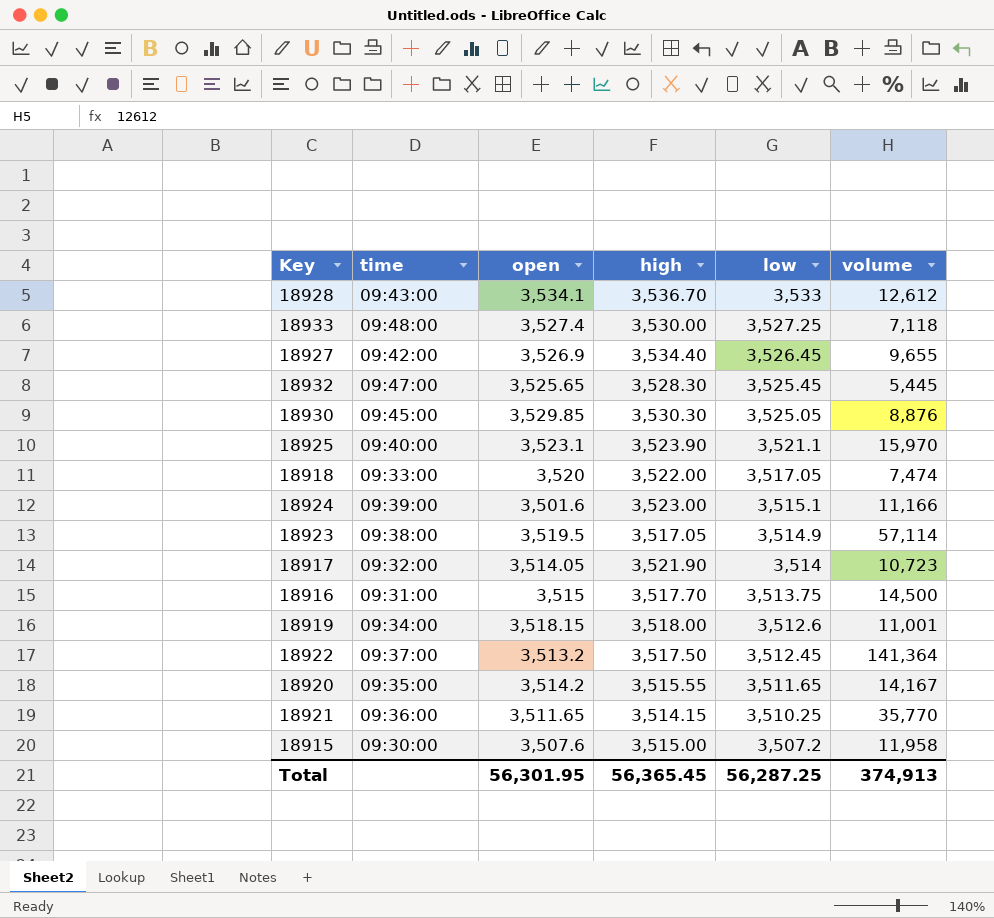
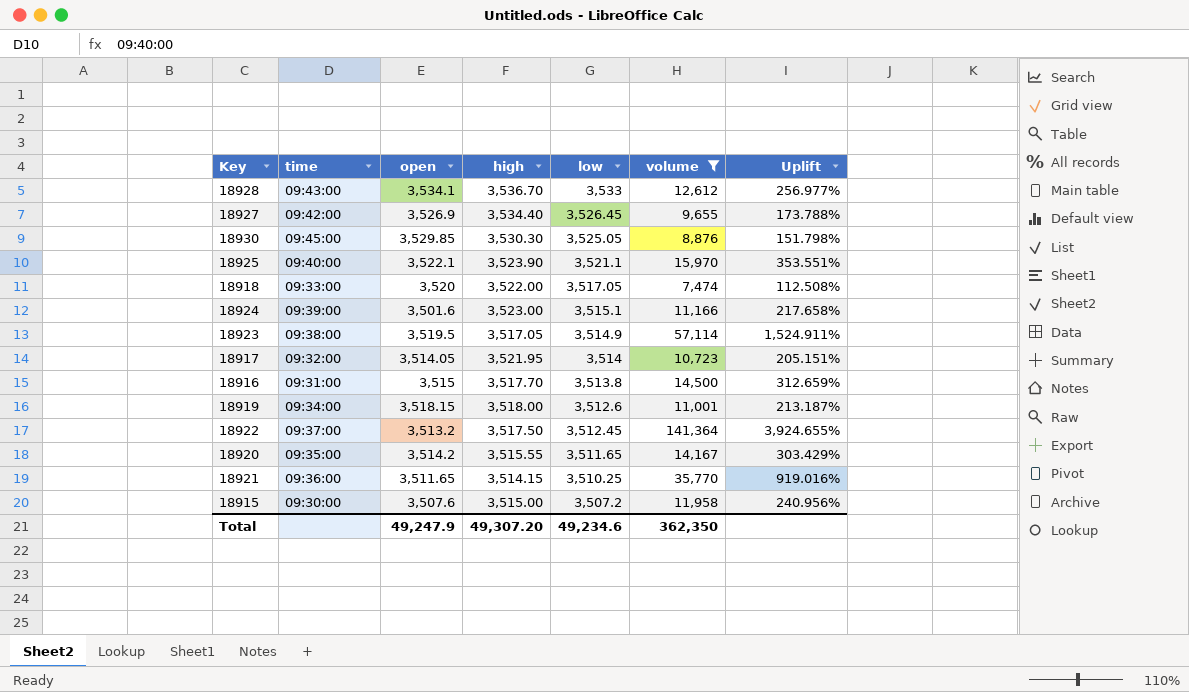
filter: none -> volume >= 7,474
column Uplift | formula: none -> ([volume] - [low]) / [low]
18925 | open: 3,523.1 -> 3,522.1
18917 | high: 3,521.90 -> 3,521.95
18916 | low: 3,513.75 -> 3,513.8
Total | open: 56,301.95 -> 49,247.9
Total | high: 56,365.45 -> 49,307.20
Total | low: 56,287.25 -> 49,234.6
Total | volume: 374,913 -> 362,350

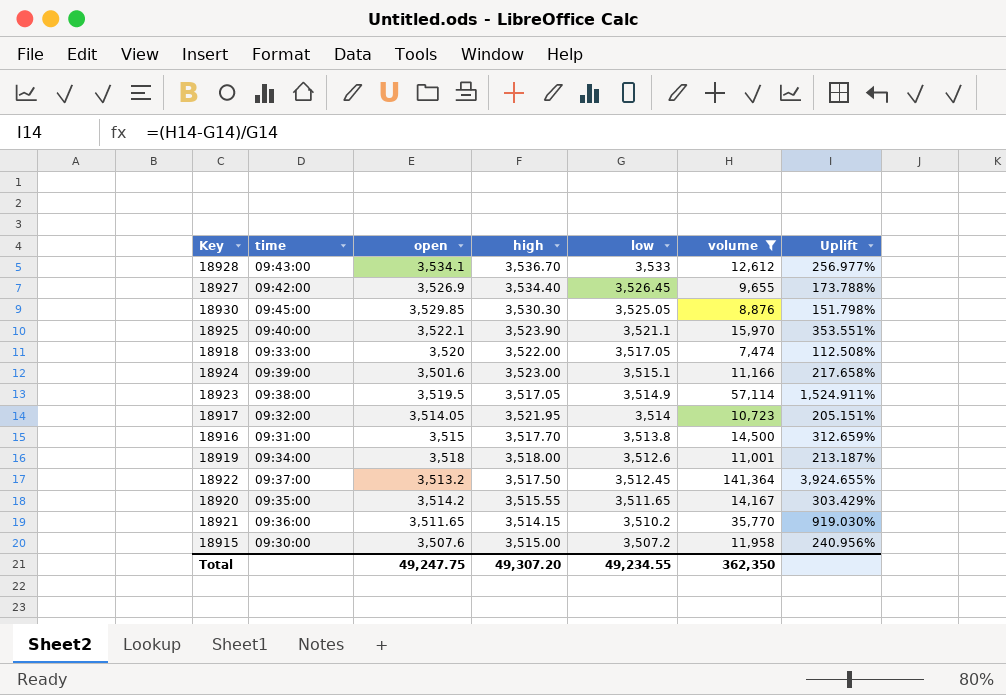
18919 | open: 3,518.15 -> 3,518
18921 | low: 3,510.25 -> 3,510.2
18921 | Uplift: 919.016% -> 919.030%
Total | open: 49,247.9 -> 49,247.75
Total | low: 49,234.6 -> 49,234.55

